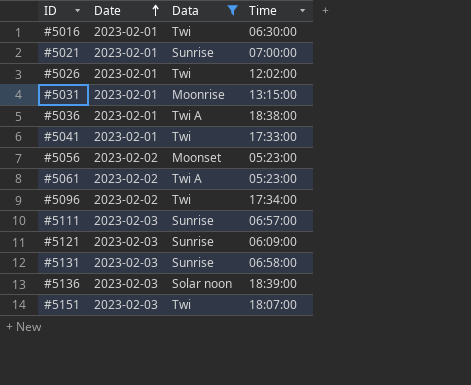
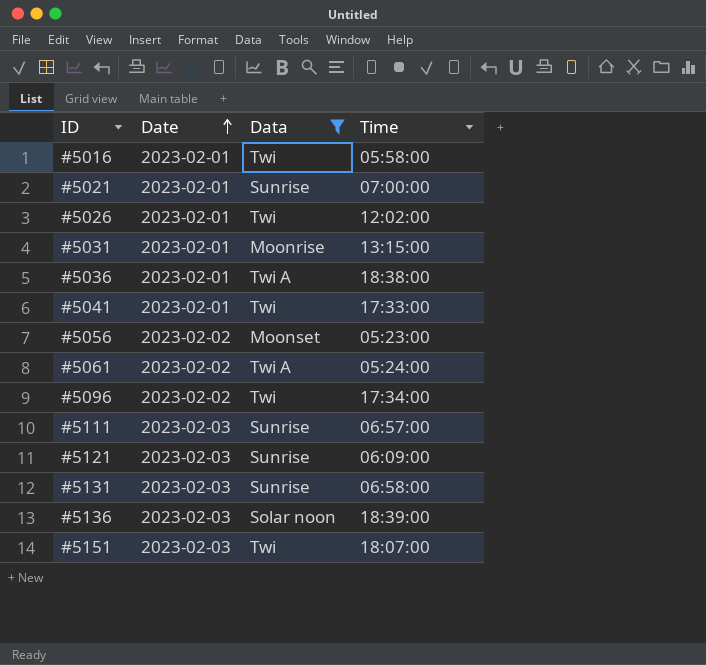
#5016 | Time: 06:30:00 -> 05:58:00
#5061 | Time: 05:23:00 -> 05:24:00

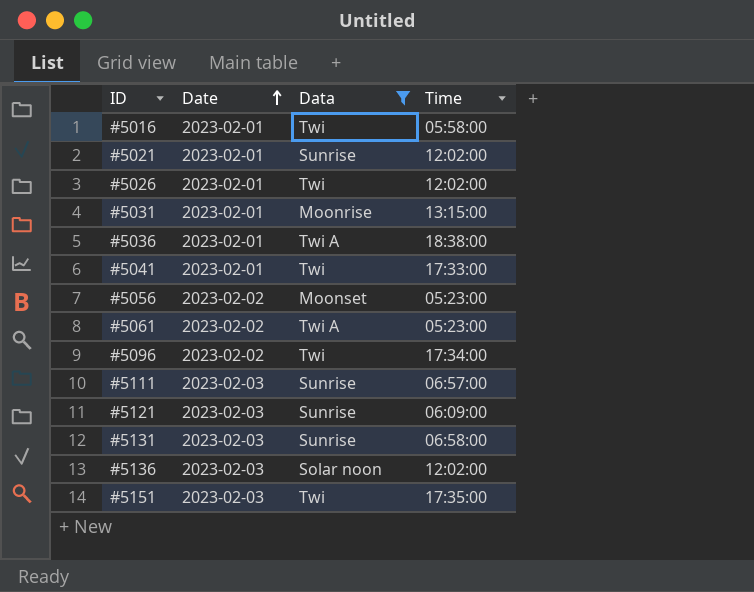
#5021 | Time: 07:00:00 -> 12:02:00
#5061 | Time: 05:24:00 -> 05:23:00
#5136 | Time: 18:39:00 -> 12:02:00
#5151 | Time: 18:07:00 -> 17:35:00

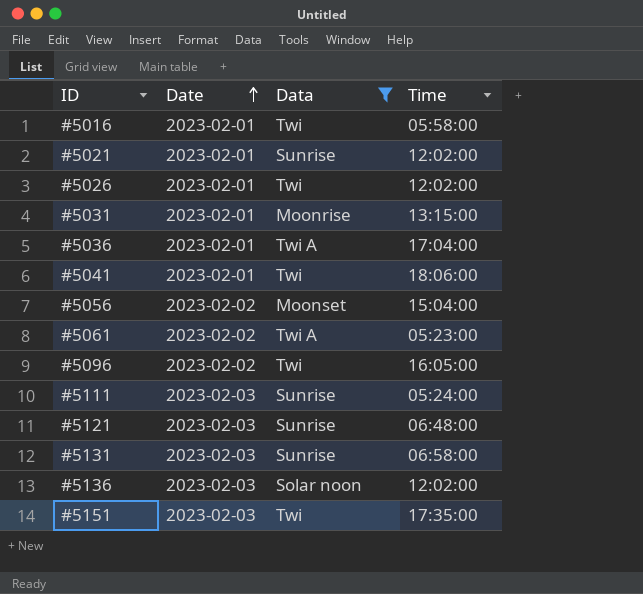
#5036 | Time: 18:38:00 -> 17:04:00
#5041 | Time: 17:33:00 -> 18:06:00
#5056 | Time: 05:23:00 -> 15:04:00
#5096 | Time: 17:34:00 -> 16:05:00
#5111 | Time: 06:57:00 -> 05:24:00
#5121 | Time: 06:09:00 -> 06:48:00

